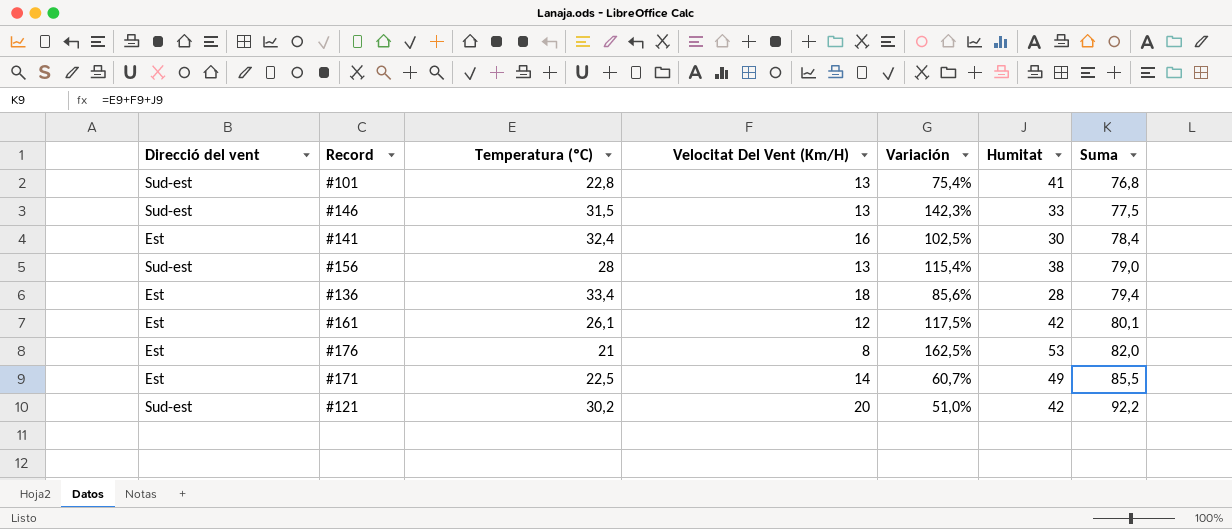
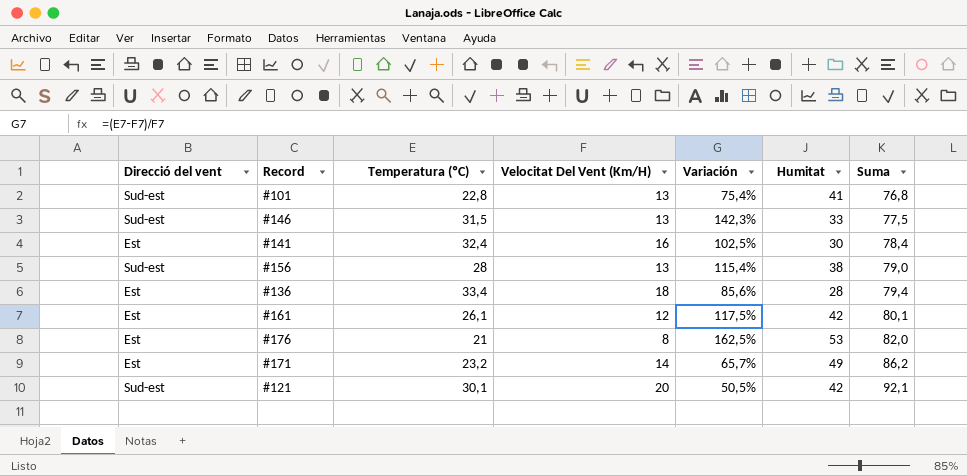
#171 | Temperatura (ºC): 22,5 -> 23,2
#171 | Variación: 60,7% -> 65,7%
#171 | Suma: 85,5 -> 86,2
#121 | Temperatura (ºC): 30,2 -> 30,1
#121 | Variación: 51,0% -> 50,5%
#121 | Suma: 92,2 -> 92,1

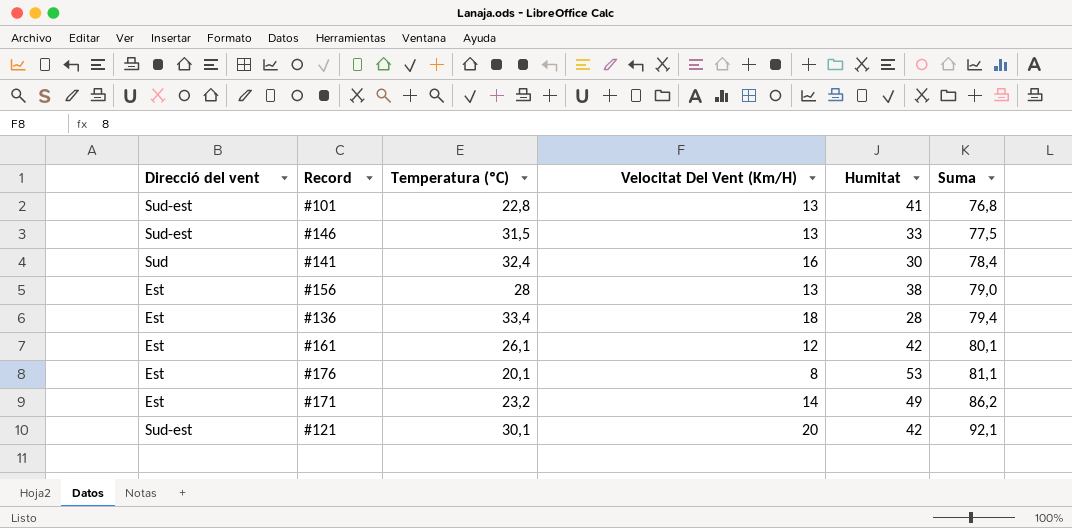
column Variación | formula: ([Temperatura (ºC)] - [Velocitat Del Vent (Km/H)]) / [Velocitat Del Vent (Km/H)] -> none
#141 | Direcció del vent: Est -> Sud
#156 | Direcció del vent: Sud-est -> Est
#176 | Temperatura (ºC): 21 -> 20,1
#176 | Suma: 82,0 -> 81,1

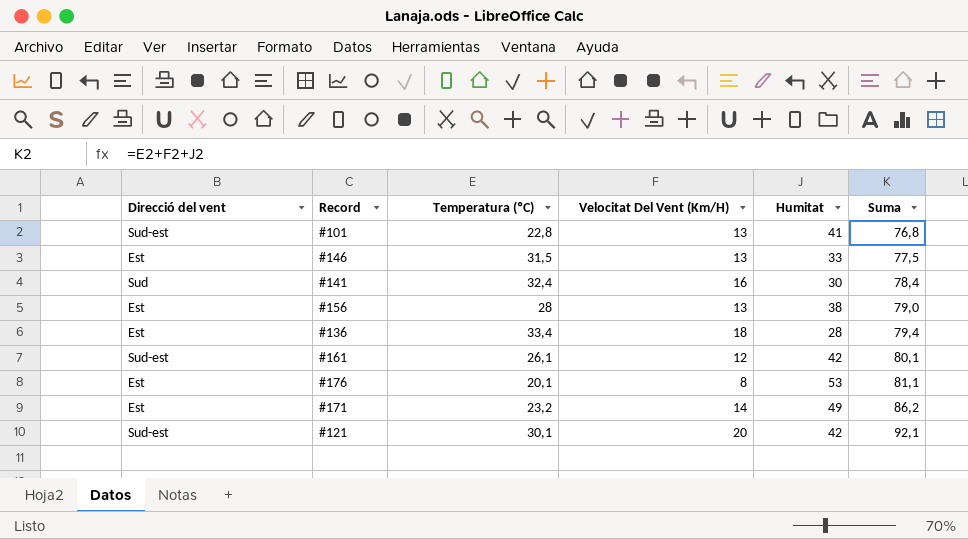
#146 | Direcció del vent: Sud-est -> Est
#161 | Direcció del vent: Est -> Sud-est

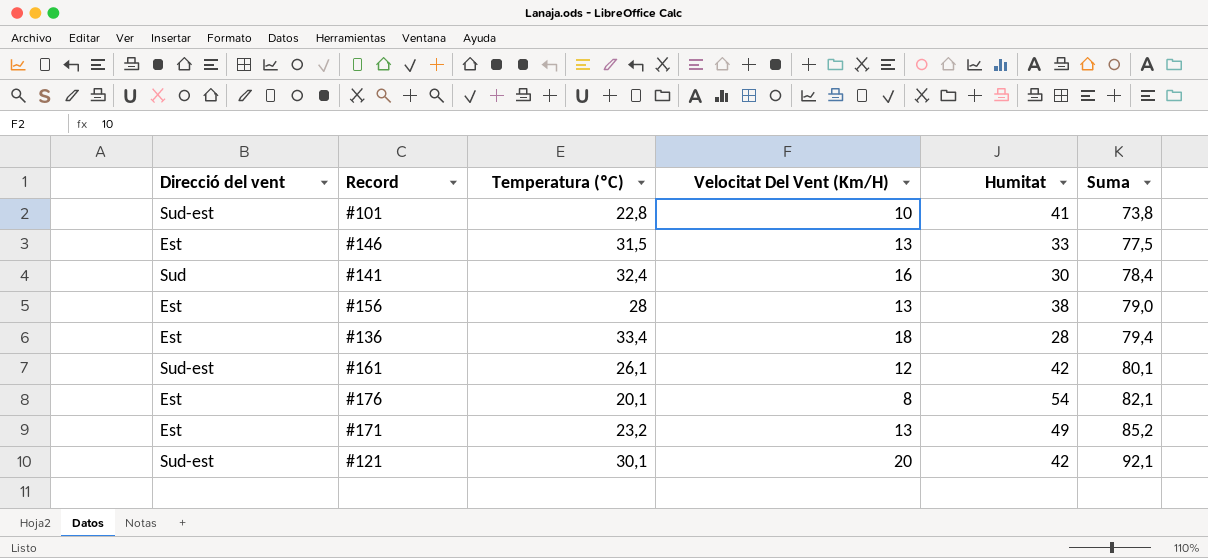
#101 | Velocitat Del Vent (Km/H): 13 -> 10
#101 | Suma: 76,8 -> 73,8
#176 | Humitat: 53 -> 54
#176 | Suma: 81,1 -> 82,1
#171 | Velocitat Del Vent (Km/H): 14 -> 13
#171 | Suma: 86,2 -> 85,2

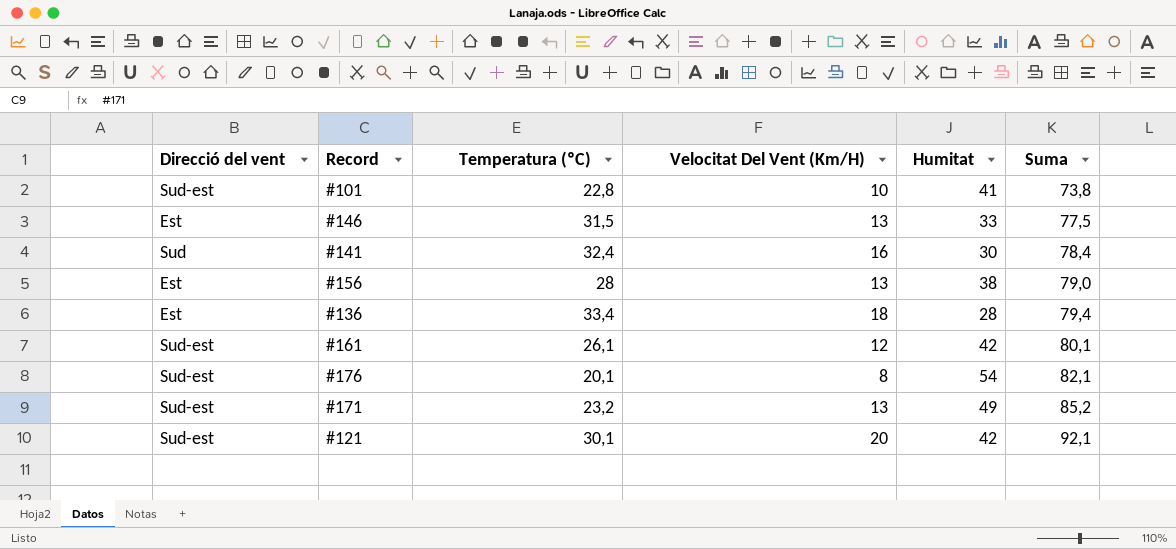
#176 | Direcció del vent: Est -> Sud-est
#171 | Direcció del vent: Est -> Sud-est

